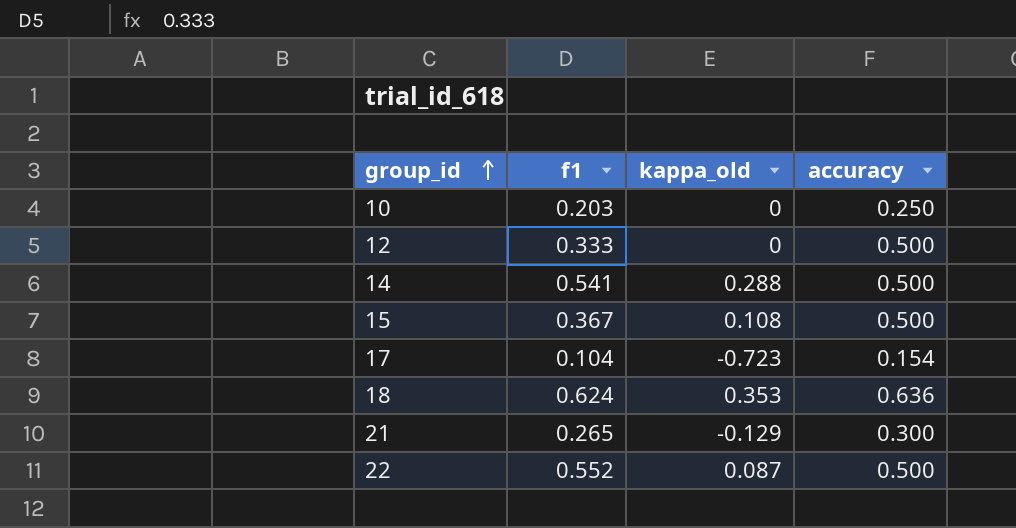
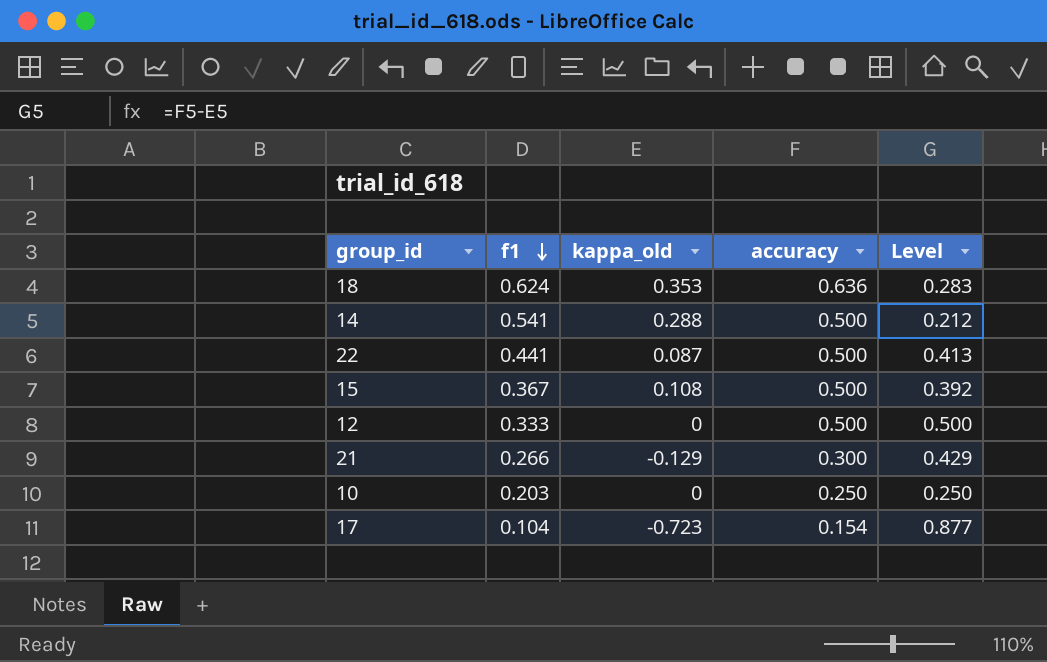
row order: group_id ascending -> f1 descending
column Level | formula: none -> [accuracy] - [kappa_old]
22 | f1: 0.552 -> 0.441
21 | f1: 0.265 -> 0.266

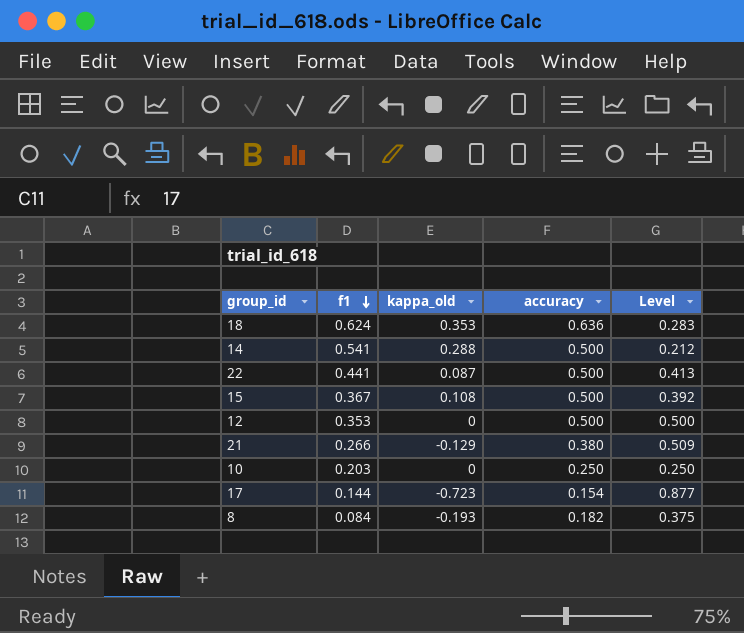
12 | f1: 0.333 -> 0.353
21 | accuracy: 0.300 -> 0.380
21 | Level: 0.429 -> 0.509
17 | f1: 0.104 -> 0.144
row 8: none -> 0.084 | -0.193 | 0.182 | 0.375

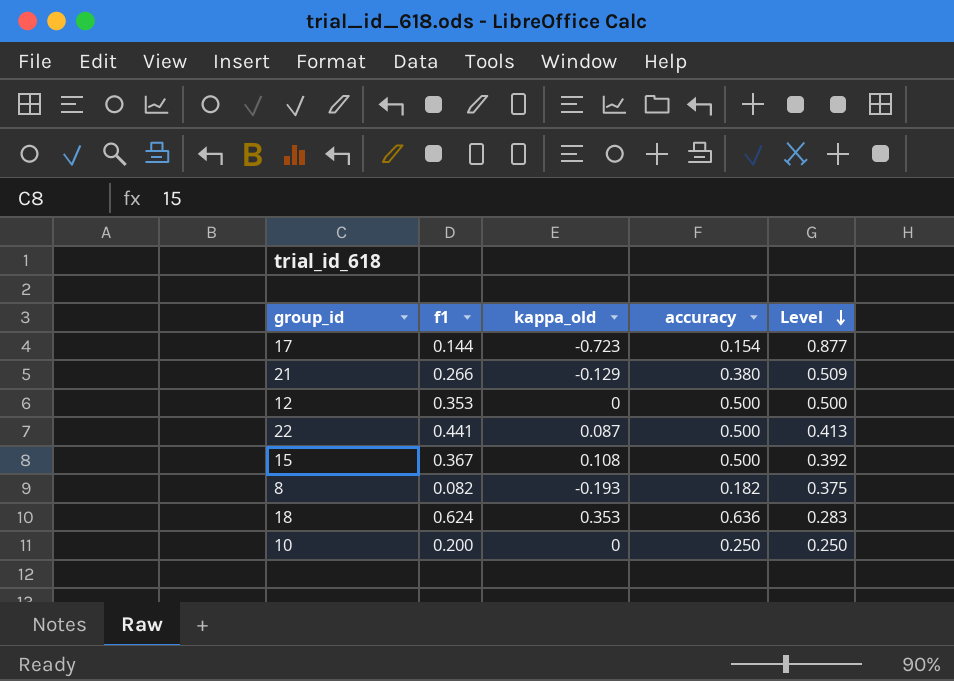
row order: f1 descending -> Level descending
row 14: 0.541 | 0.288 | 0.500 | 0.212 -> none
8 | f1: 0.084 -> 0.082
10 | f1: 0.203 -> 0.200

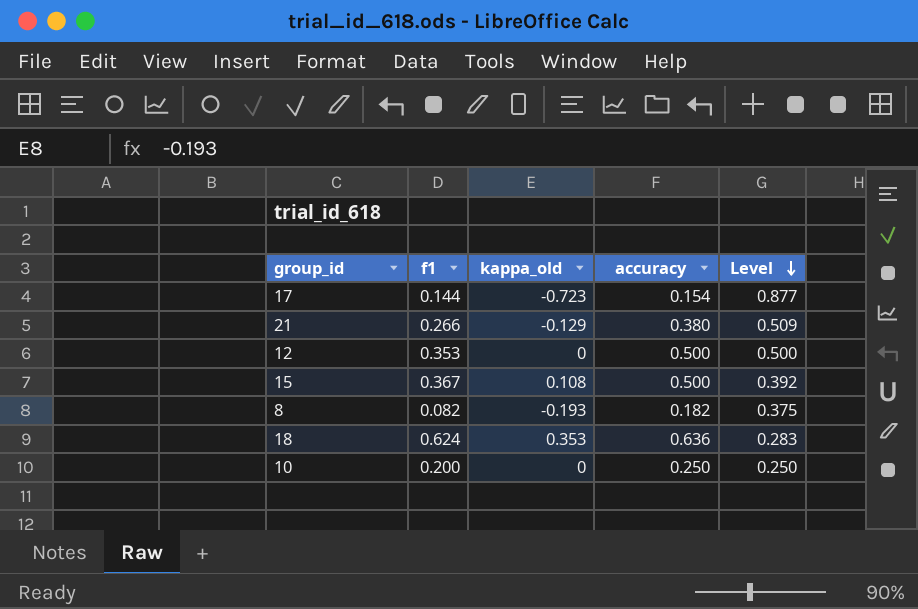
row 22: 0.441 | 0.087 | 0.500 | 0.413 -> none

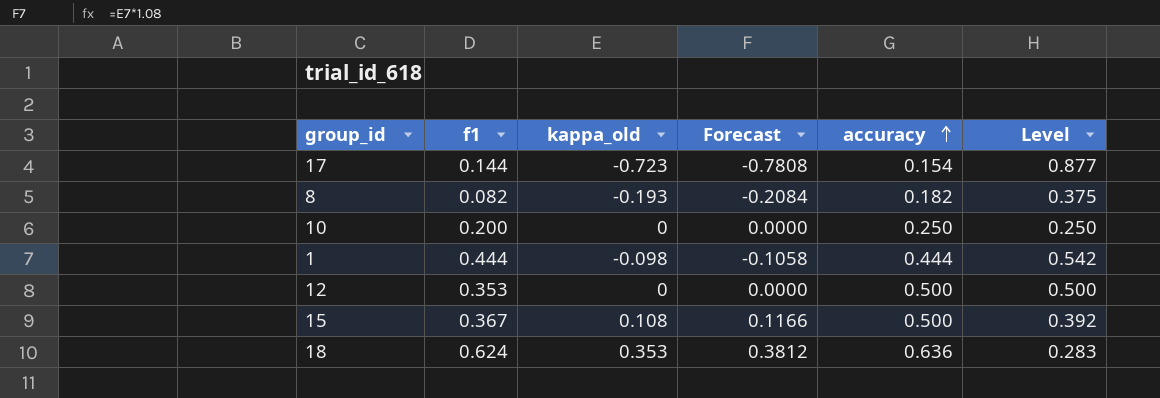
row order: Level descending -> accuracy ascending
column Forecast | formula: none -> [kappa_old] * 1.08
row 21: 0.266 | -0.129 | 0.380 | 0.509 -> none
row 1: none -> 0.444 | -0.098 | -0.1058 | 0.444 | 0.542

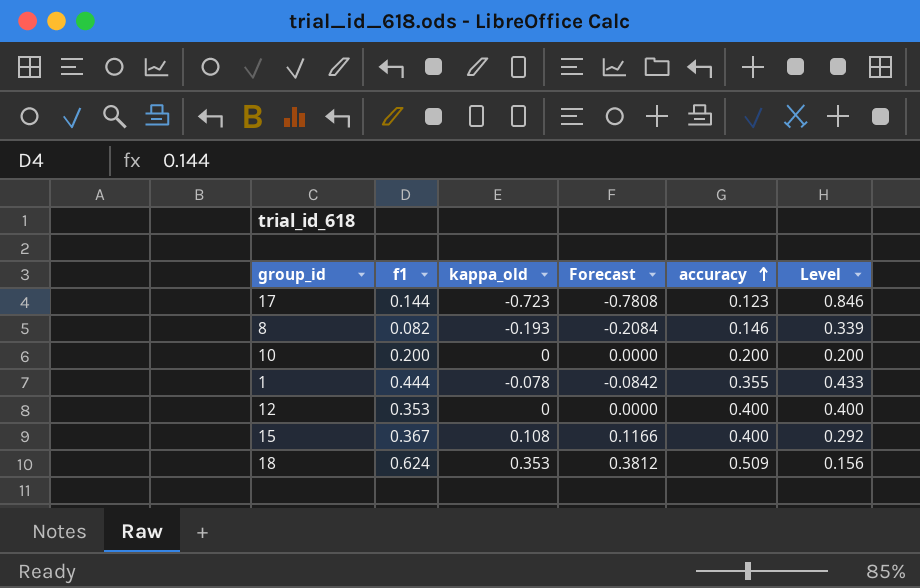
17 | accuracy: 0.154 -> 0.123
17 | Level: 0.877 -> 0.846
8 | accuracy: 0.182 -> 0.146
8 | Level: 0.375 -> 0.339
10 | accuracy: 0.250 -> 0.200
10 | Level: 0.250 -> 0.200
1 | kappa_old: -0.098 -> -0.078
1 | Forecast: -0.1058 -> -0.0842
1 | accuracy: 0.444 -> 0.355
1 | Level: 0.542 -> 0.433
12 | accuracy: 0.500 -> 0.400
12 | Level: 0.500 -> 0.400
15 | accuracy: 0.500 -> 0.400
15 | Level: 0.392 -> 0.292
18 | accuracy: 0.636 -> 0.509
18 | Level: 0.283 -> 0.156

